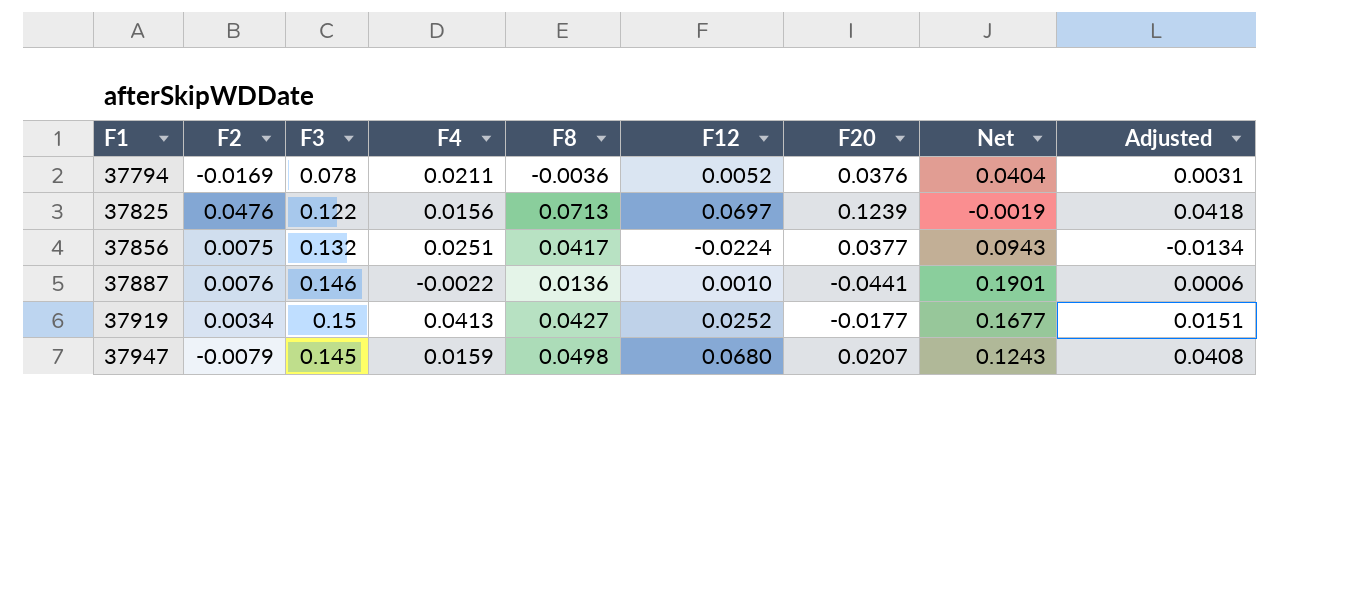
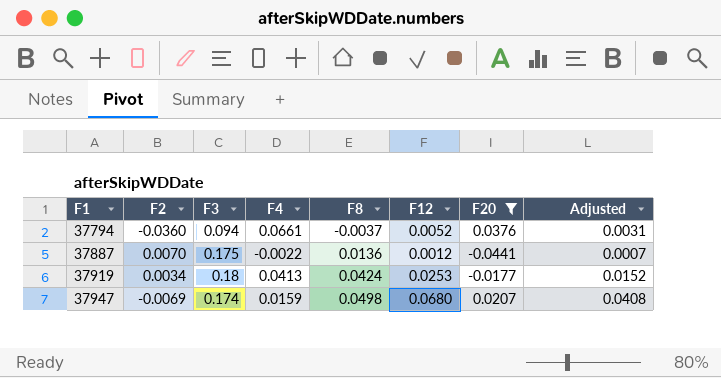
filter: none -> F20 <= 0.0376
column Net | formula: [F3] - [F20] -> none
37794 | F2: -0.0169 -> -0.0360
37794 | F3: 0.078 -> 0.094
37794 | F4: 0.0211 -> 0.0661
37794 | F8: -0.0036 -> -0.0037
37887 | F2: 0.0076 -> 0.0070
37887 | F3: 0.146 -> 0.175
37887 | F12: 0.0010 -> 0.0012
37887 | Adjusted: 0.0006 -> 0.0007
37919 | F3: 0.15 -> 0.18
37919 | F8: 0.0427 -> 0.0424
37919 | F12: 0.0252 -> 0.0253
37919 | Adjusted: 0.0151 -> 0.0152
37947 | F2: -0.0079 -> -0.0069
37947 | F3: 0.145 -> 0.174

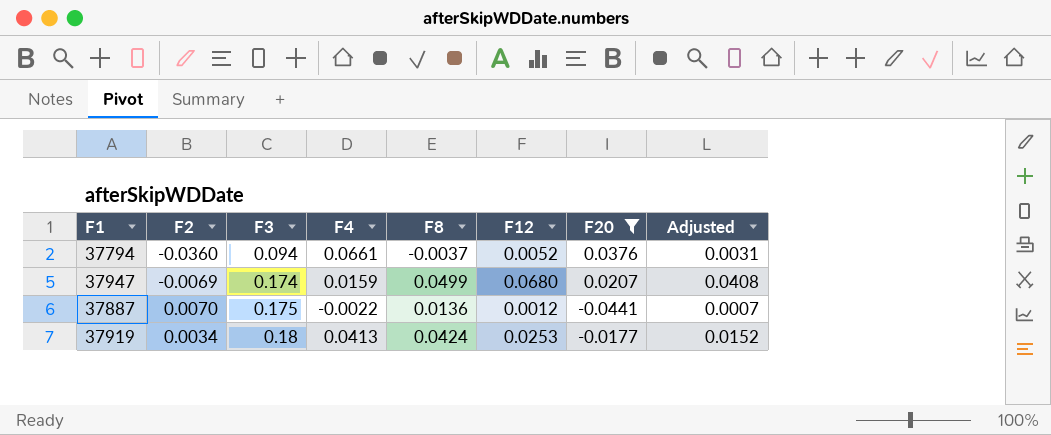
row order: F1 ascending -> F3 ascending
37947 | F8: 0.0498 -> 0.0499

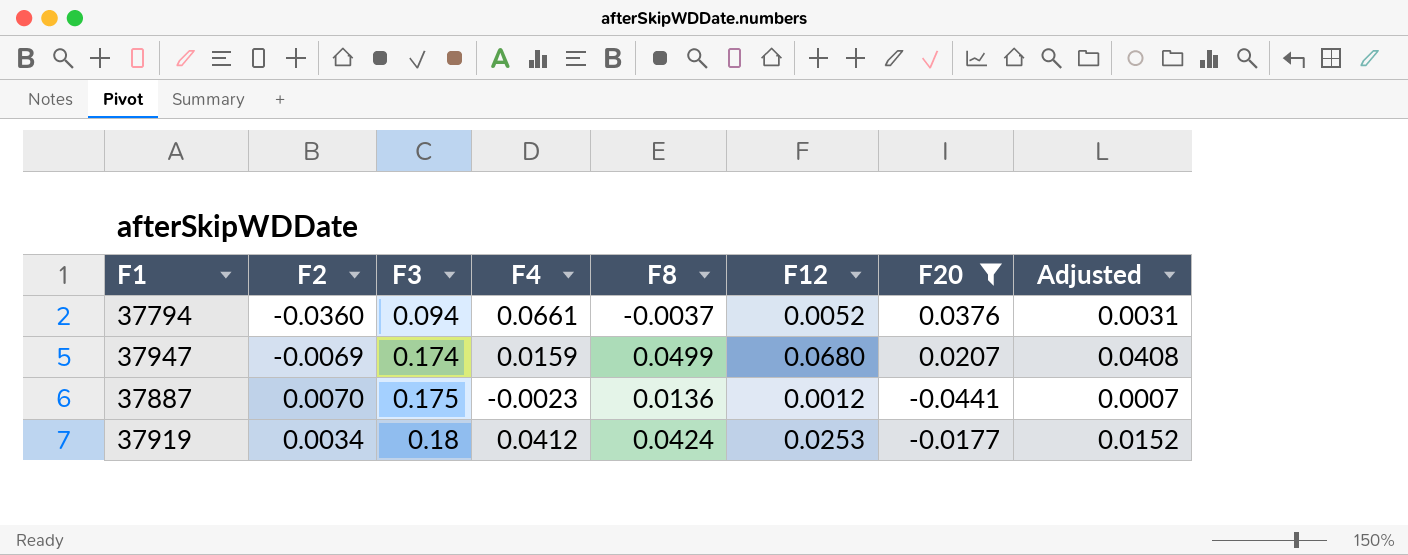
37887 | F4: -0.0022 -> -0.0023
37919 | F4: 0.0413 -> 0.0412

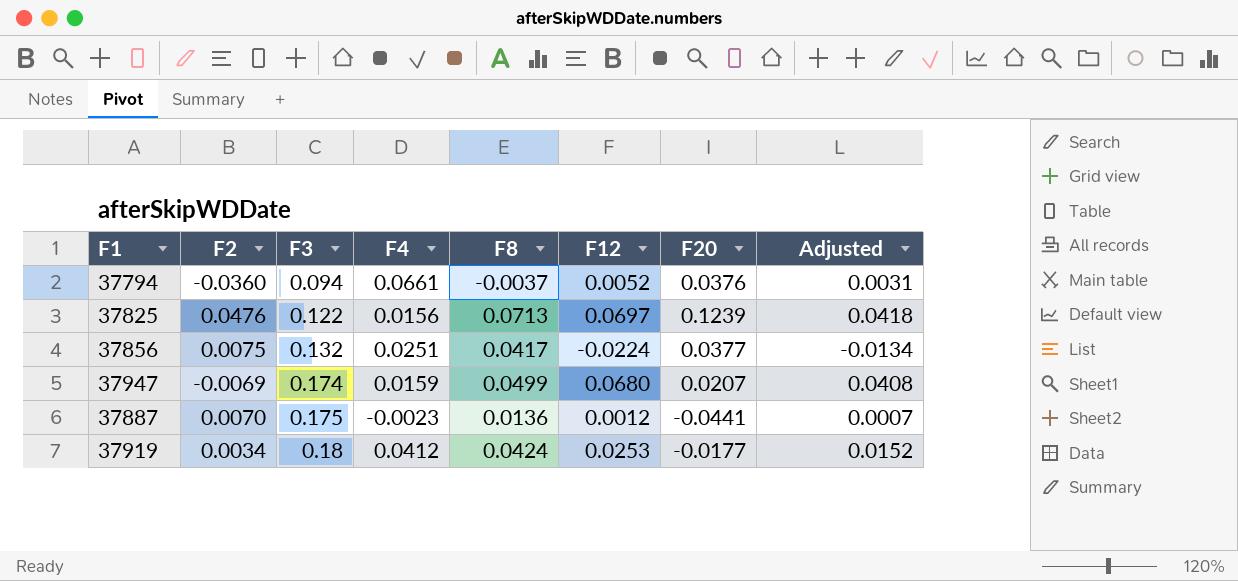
filter: F20 <= 0.0376 -> none

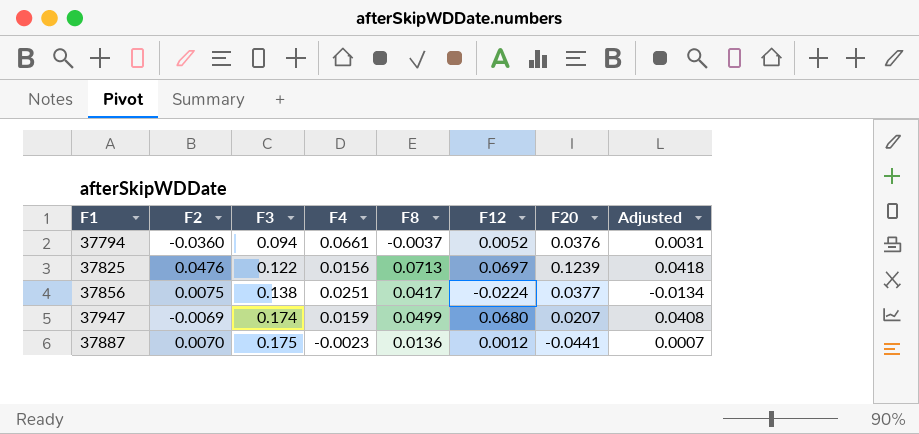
row 37919: 0.0034 | 0.18 | 0.0412 | 0.0424 | 0.0253 | -0.0177 | 0.0152 -> none
37856 | F3: 0.132 -> 0.138

